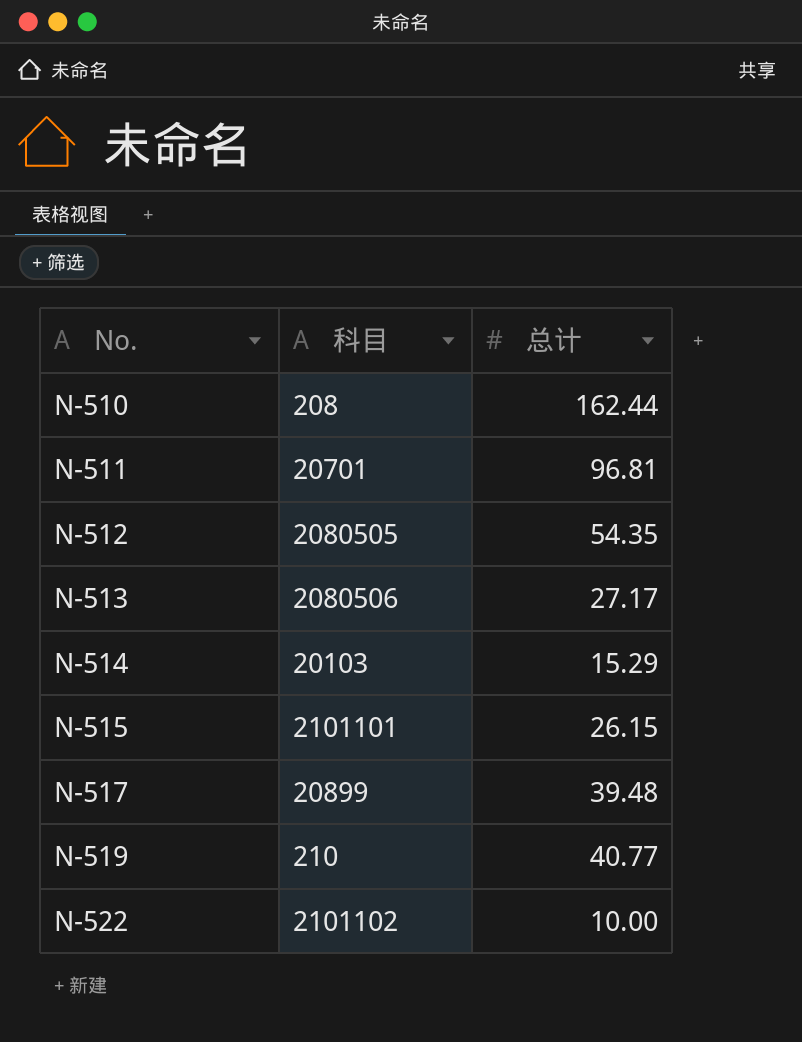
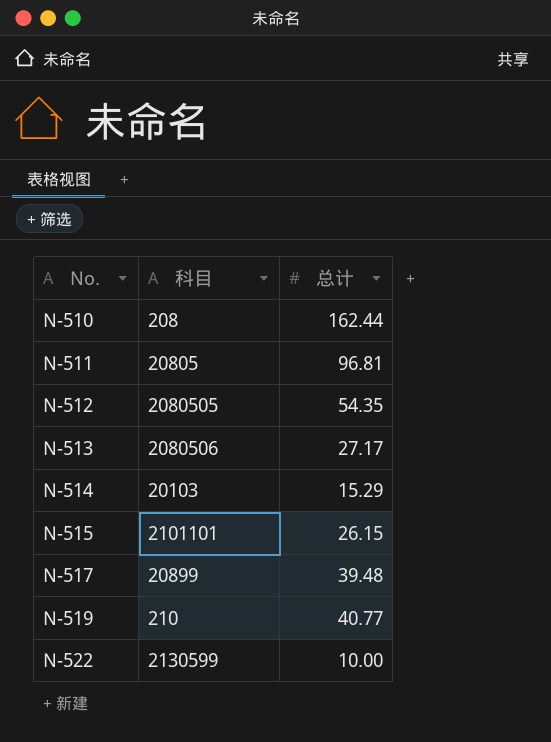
N-511 | 科目: 20701 -> 20805
N-522 | 科目: 2101102 -> 2130599

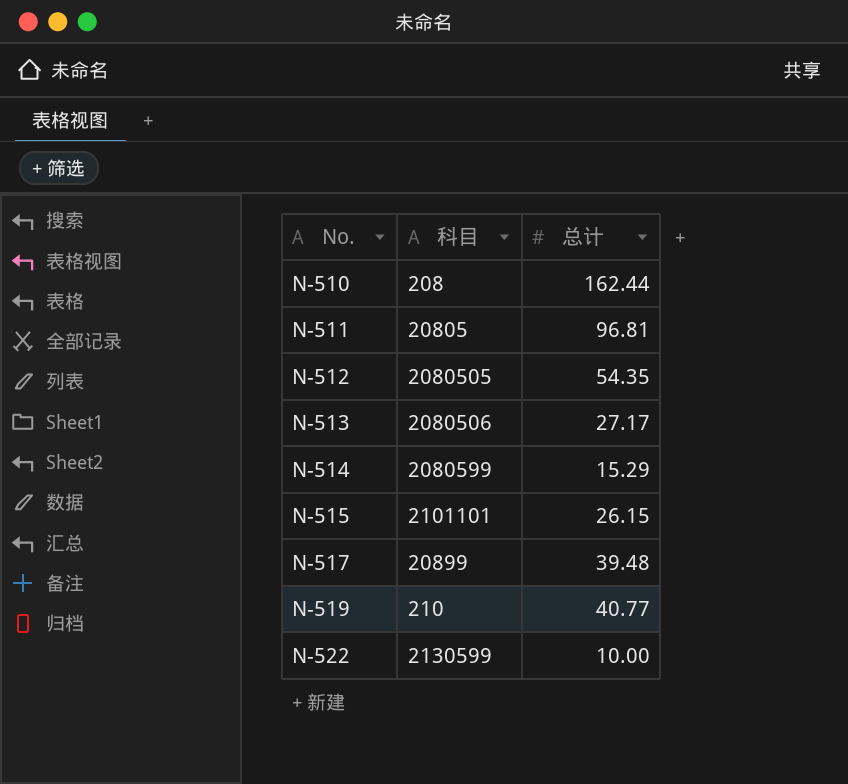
N-514 | 科目: 20103 -> 2080599

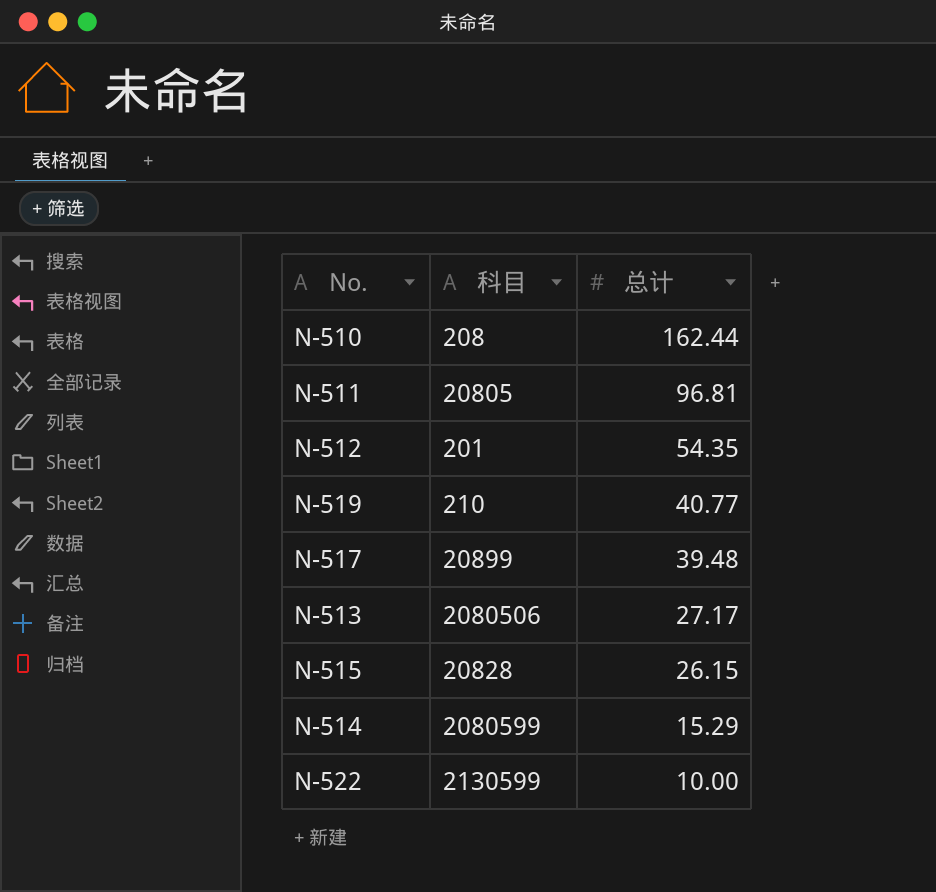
row order: No. ascending -> 总计 descending
N-512 | 科目: 2080505 -> 201
N-515 | 科目: 2101101 -> 20828

